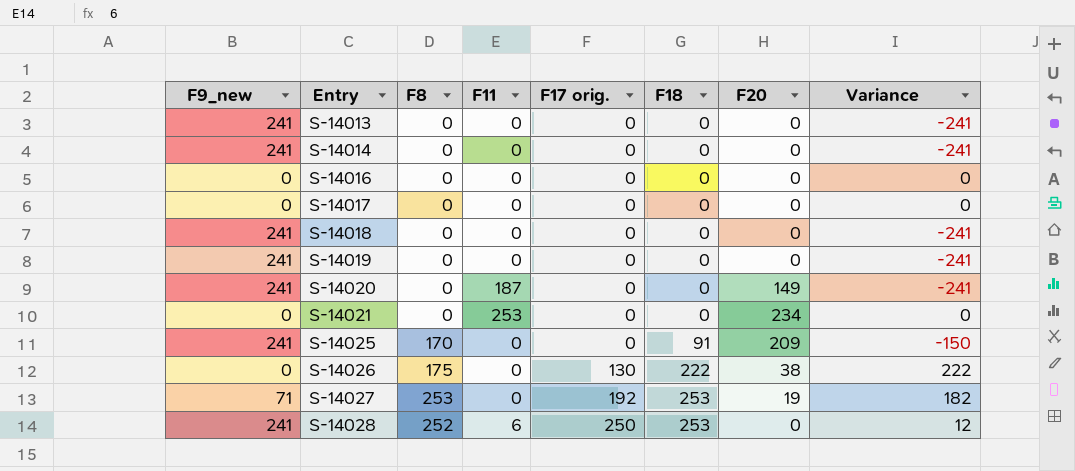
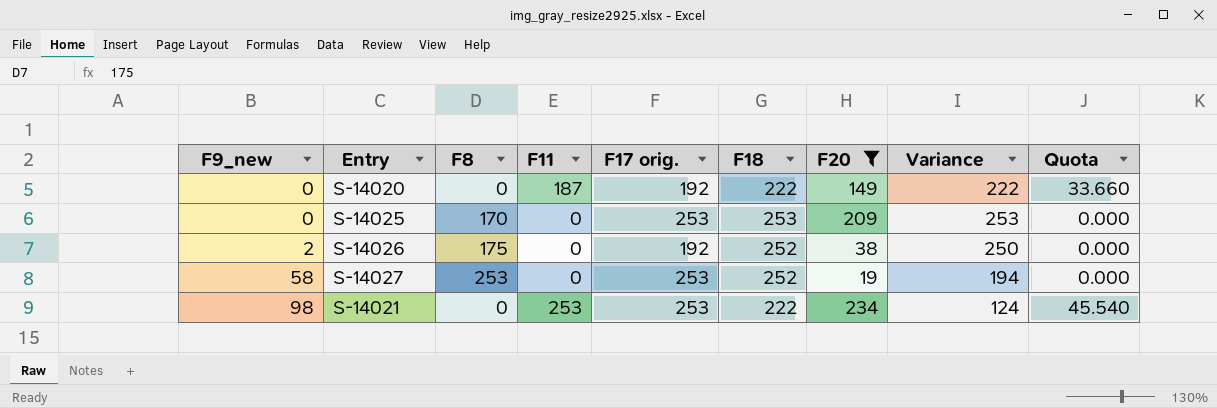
filter: none -> F20 != 0
row order: Entry ascending -> F9_new ascending
column Quota | formula: none -> [F11] * 0.18
S-14020 | F9_new: 241 -> 0
S-14020 | F17 orig.: 0 -> 192
S-14020 | F18: 0 -> 222
S-14020 | Variance: -241 -> 222
S-14025 | F9_new: 241 -> 0
S-14025 | F17 orig.: 0 -> 253
S-14025 | F18: 91 -> 253
S-14025 | Variance: -150 -> 253
S-14026 | F9_new: 0 -> 2
S-14026 | F17 orig.: 130 -> 192
S-14026 | F18: 222 -> 252
S-14026 | Variance: 222 -> 250
S-14027 | F9_new: 71 -> 58
S-14027 | F17 orig.: 192 -> 253
S-14027 | F18: 253 -> 252
S-14027 | Variance: 182 -> 194
S-14021 | F9_new: 0 -> 98
S-14021 | F17 orig.: 0 -> 253
S-14021 | F18: 0 -> 222
S-14021 | Variance: 0 -> 124

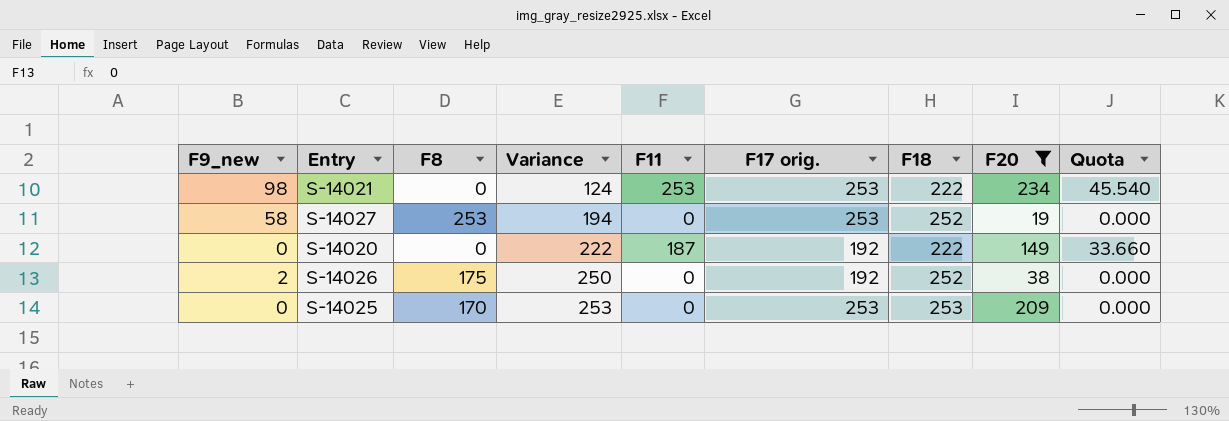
row order: F9_new ascending -> Variance ascending
column Variance | position: 8 -> 4

